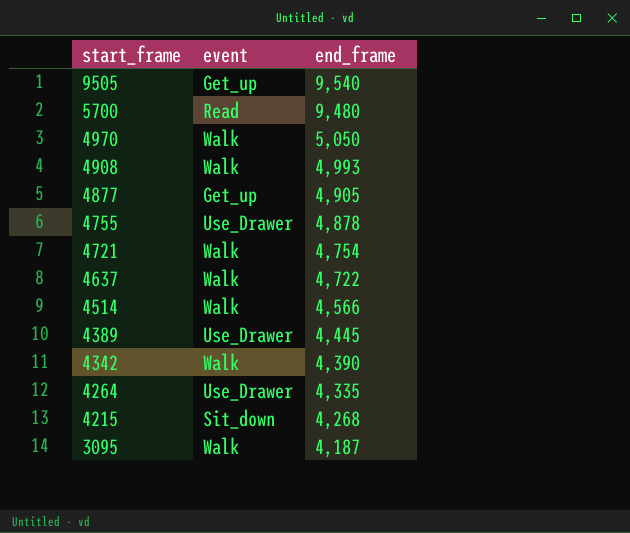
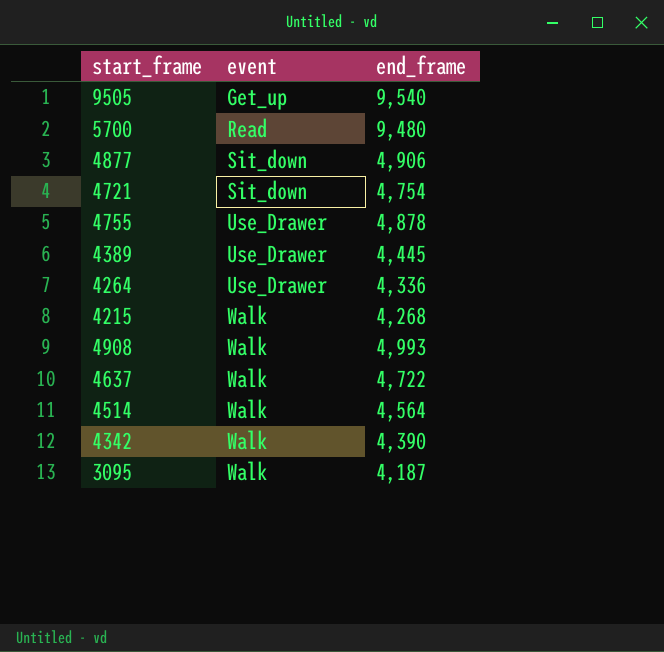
row order: start_frame descending -> event ascending
row 4970: Walk | 5,050 -> none
4877 | event: Get_up -> Sit_down
4877 | end_frame: 4,905 -> 4,906
4721 | event: Walk -> Sit_down
4264 | end_frame: 4,335 -> 4,336
4215 | event: Sit_down -> Walk
4514 | end_frame: 4,566 -> 4,564

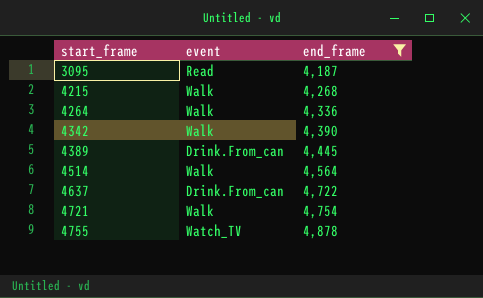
filter: none -> end_frame <= 4,878
row order: event ascending -> start_frame ascending
3095 | event: Walk -> Read
4264 | event: Use_Drawer -> Walk
4389 | event: Use_Drawer -> Drink.From_can
4637 | event: Walk -> Drink.From_can
4721 | event: Sit_down -> Walk
4755 | event: Use_Drawer -> Watch_TV

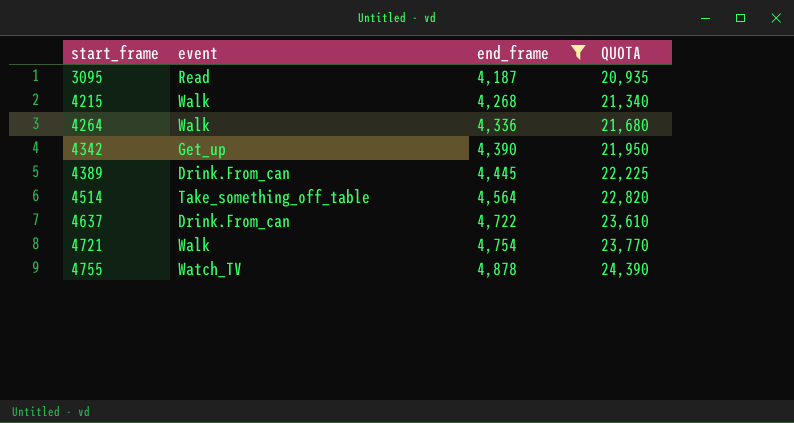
column QUOTA | formula: none -> [end_frame] * 5
4342 | event: Walk -> Get_up
4514 | event: Walk -> Take_something_off_table

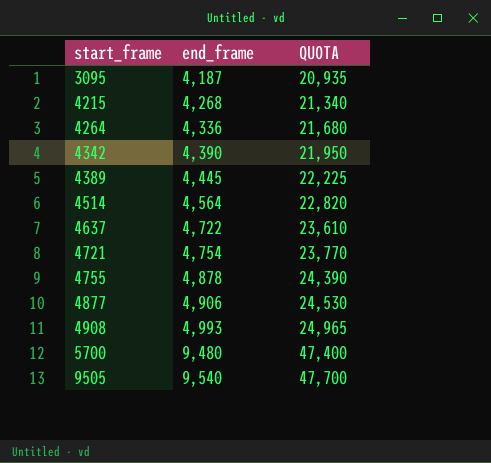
filter: end_frame <= 4,878 -> none
column event | position: 2 -> none

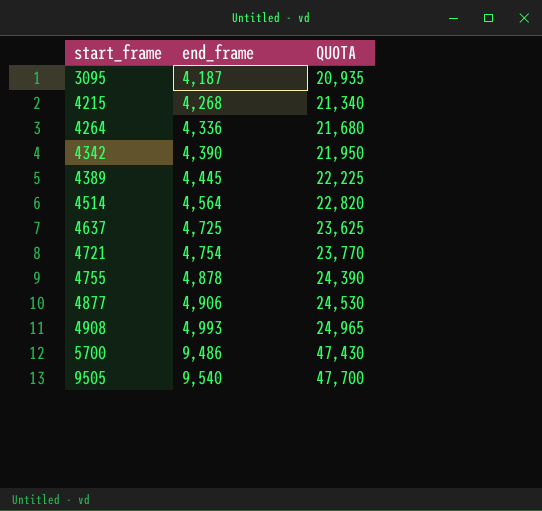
4637 | end_frame: 4,722 -> 4,725
4637 | QUOTA: 23,610 -> 23,625
5700 | end_frame: 9,480 -> 9,486
5700 | QUOTA: 47,400 -> 47,430

